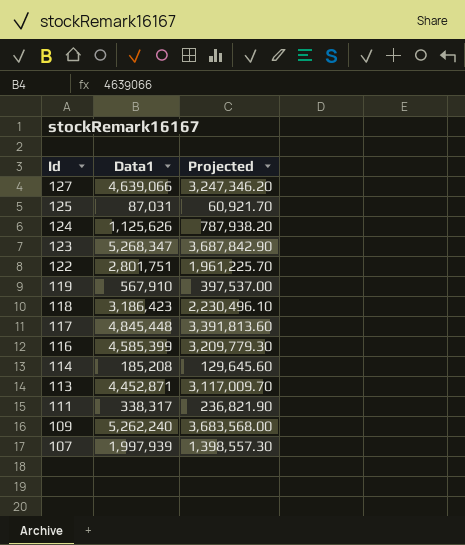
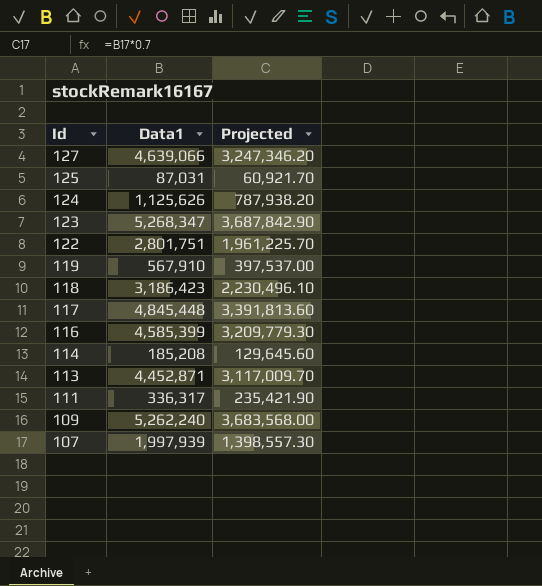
111 | Data1: 338,317 -> 336,317
111 | Projected: 236,821.90 -> 235,421.90

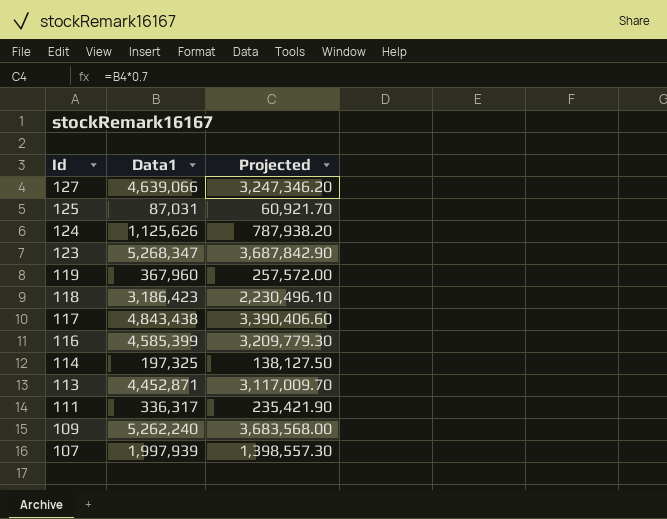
row 122: 2,801,751 | 1,961,225.70 -> none
119 | Data1: 567,910 -> 367,960
119 | Projected: 397,537.00 -> 257,572.00
117 | Data1: 4,845,448 -> 4,843,438
117 | Projected: 3,391,813.60 -> 3,390,406.60
114 | Data1: 185,208 -> 197,325
114 | Projected: 129,645.60 -> 138,127.50

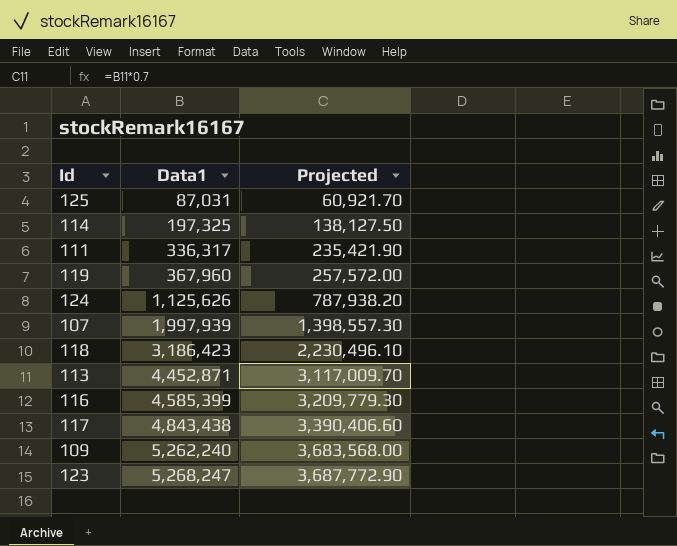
row order: Id descending -> Data1 ascending
row 127: 4,639,066 | 3,247,346.20 -> none
123 | Data1: 5,268,347 -> 5,268,247
123 | Projected: 3,687,842.90 -> 3,687,772.90

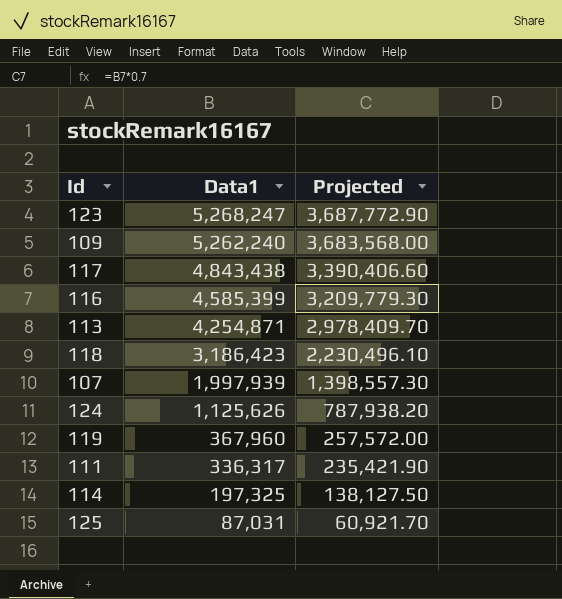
row order: Data1 ascending -> Data1 descending
113 | Data1: 4,452,871 -> 4,254,871
113 | Projected: 3,117,009.70 -> 2,978,409.70

